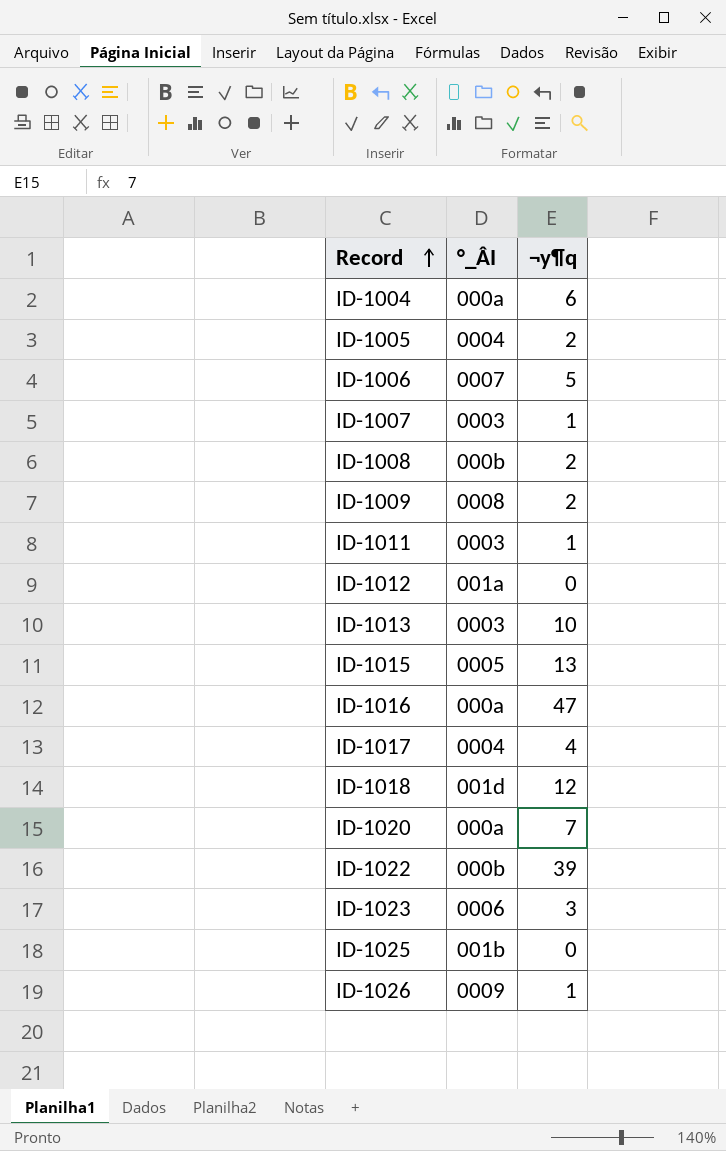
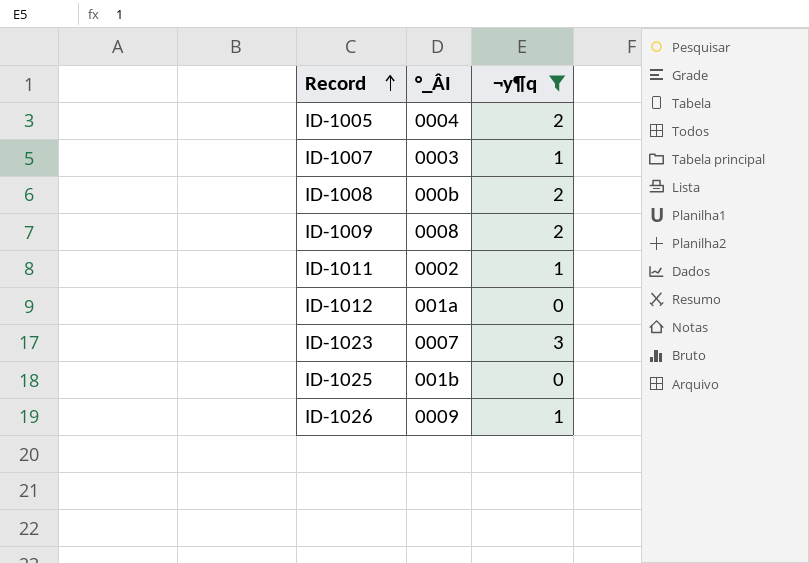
filter: none -> ¬y¶q <= 3
ID-1011 | °_ÂI: 0003 -> 0002
ID-1023 | °_ÂI: 0006 -> 0007

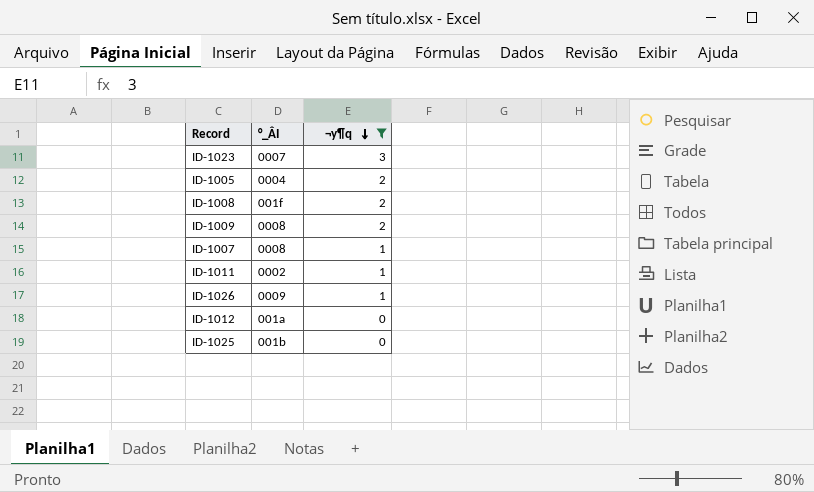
row order: Record ascending -> ¬y¶q descending
ID-1008 | °_ÂI: 000b -> 001f
ID-1007 | °_ÂI: 0003 -> 0008

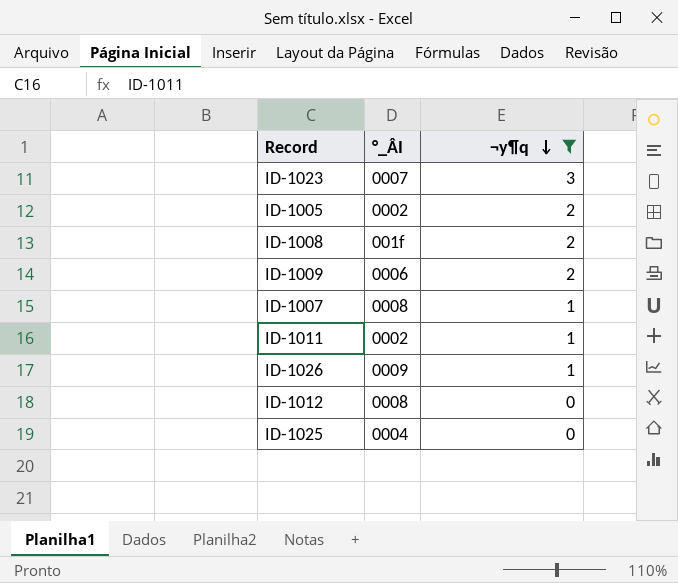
ID-1005 | °_ÂI: 0004 -> 0002
ID-1009 | °_ÂI: 0008 -> 0006
ID-1012 | °_ÂI: 001a -> 0008
ID-1025 | °_ÂI: 001b -> 0004

